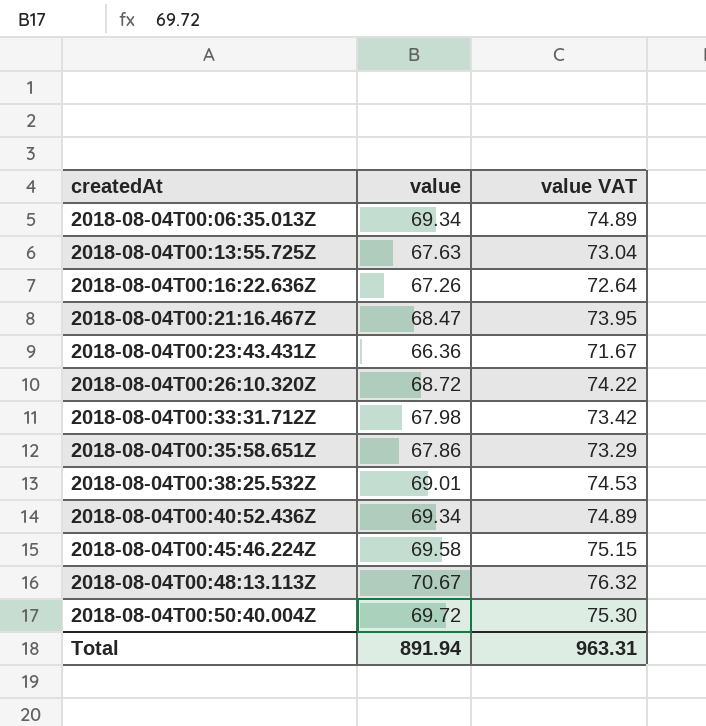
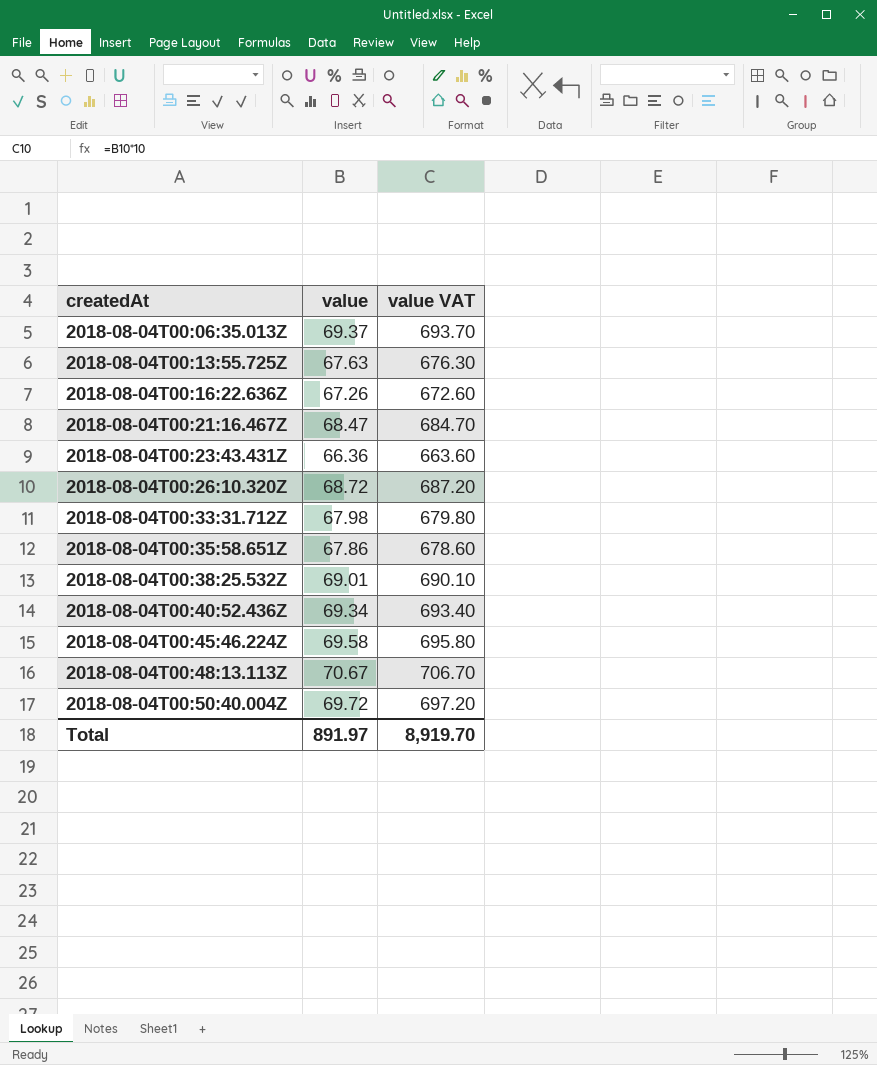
column value VAT | formula: [value] * 1.08 -> [value] * 10
2018-08-04T00:06:35.013Z | value: 69.34 -> 69.37
Total | value: 891.94 -> 891.97
Total | value VAT: 963.31 -> 8,919.70

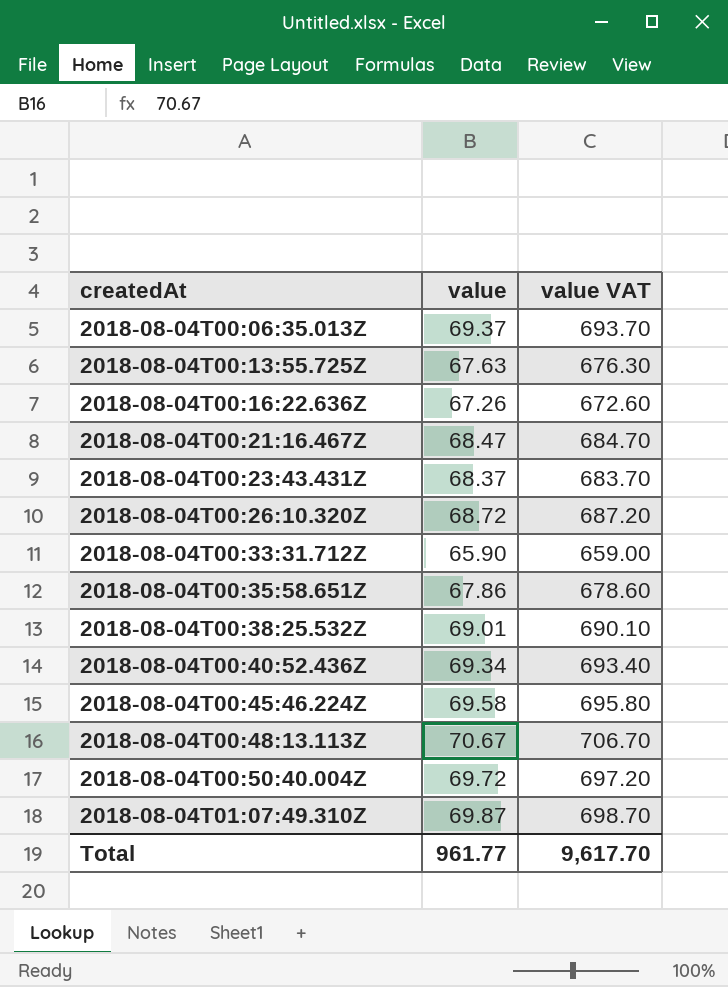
2018-08-04T00:23:43.431Z | value: 66.36 -> 68.37
2018-08-04T00:23:43.431Z | value VAT: 663.60 -> 683.70
2018-08-04T00:33:31.712Z | value: 67.98 -> 65.90
2018-08-04T00:33:31.712Z | value VAT: 679.80 -> 659.00
row 2018-08-04T01:07:49.310Z: none -> 69.87 | 698.70
Total | value: 891.97 -> 961.77
Total | value VAT: 8,919.70 -> 9,617.70

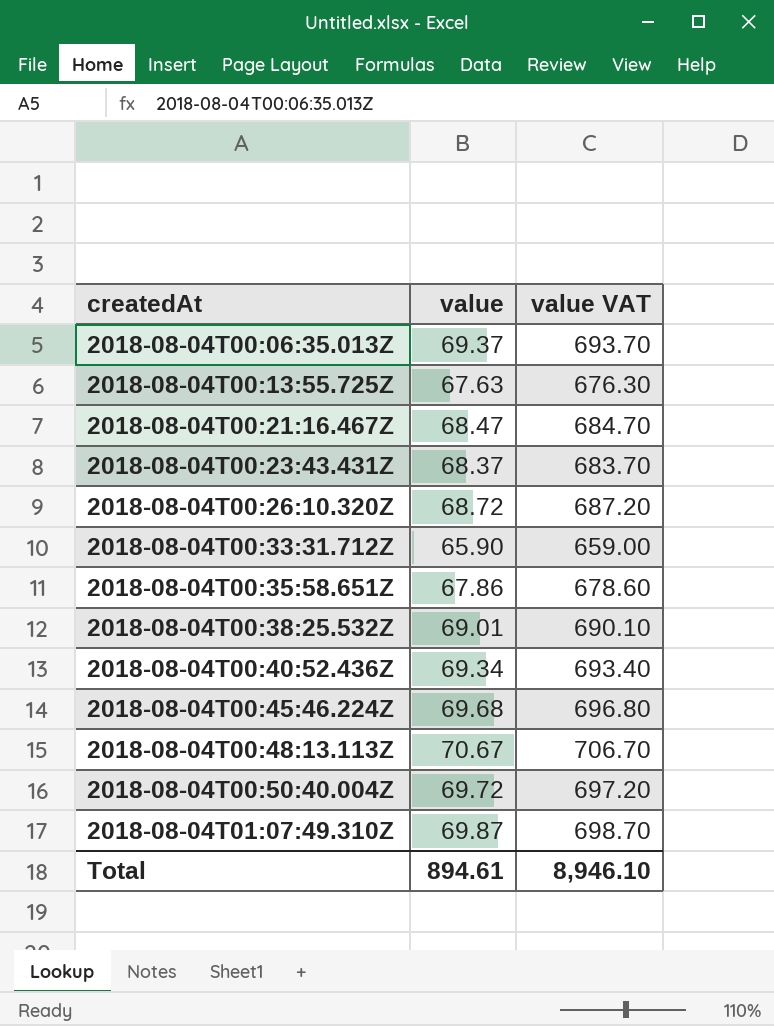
row 2018-08-04T00:16:22.636Z: 67.26 | 672.60 -> none
2018-08-04T00:45:46.224Z | value: 69.58 -> 69.68
2018-08-04T00:45:46.224Z | value VAT: 695.80 -> 696.80
Total | value: 961.77 -> 894.61
Total | value VAT: 9,617.70 -> 8,946.10

